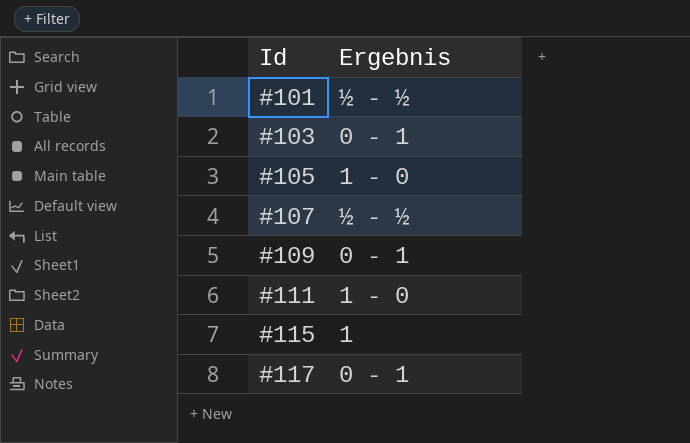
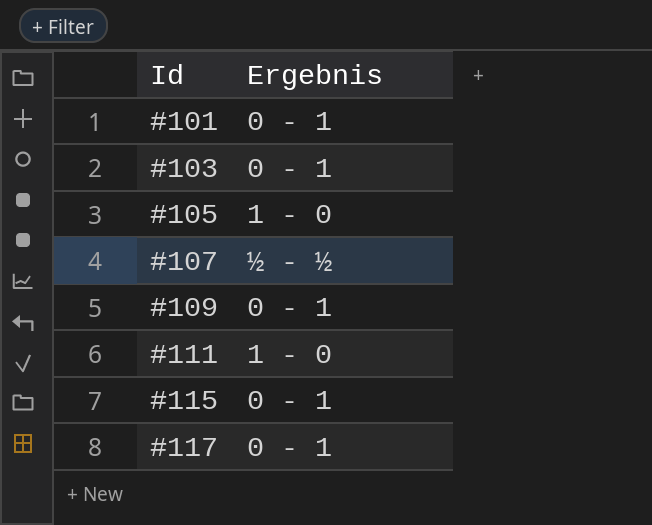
#101 | Ergebnis: ½ - ½ -> 0 - 1
#115 | Ergebnis: 1 -> 0 - 1

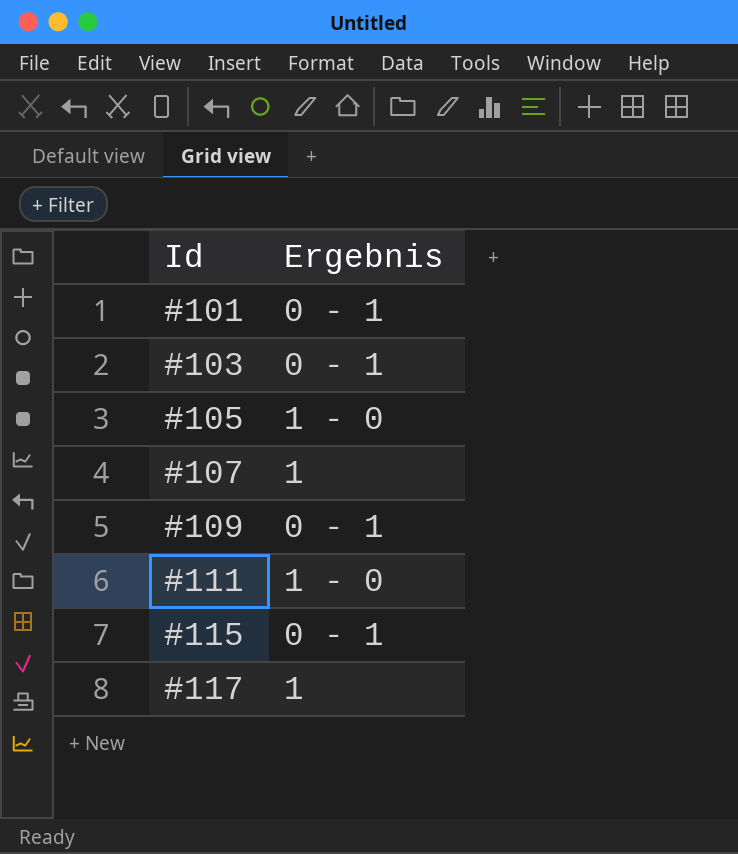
#107 | Ergebnis: ½ - ½ -> 1
#117 | Ergebnis: 0 - 1 -> 1

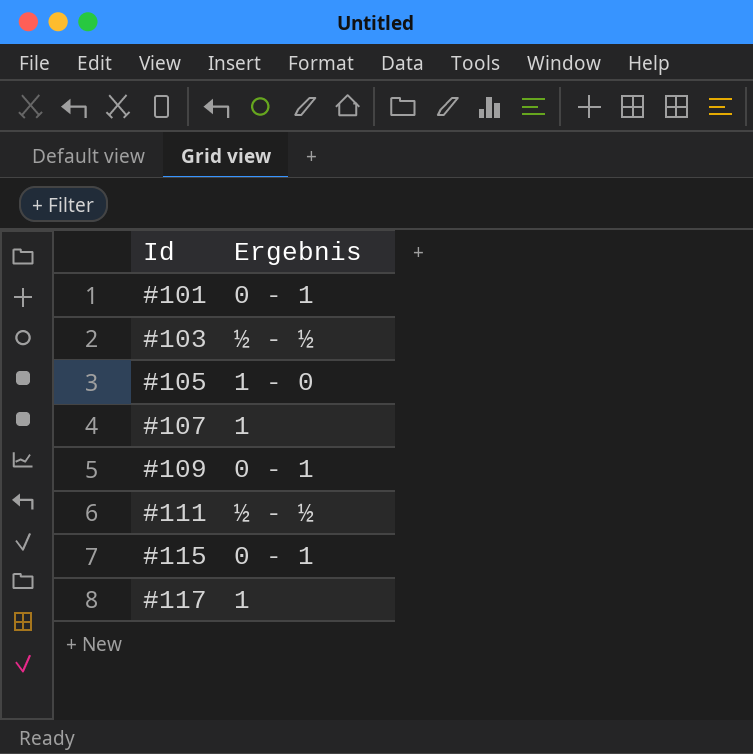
#103 | Ergebnis: 0 - 1 -> ½ - ½
#111 | Ergebnis: 1 - 0 -> ½ - ½

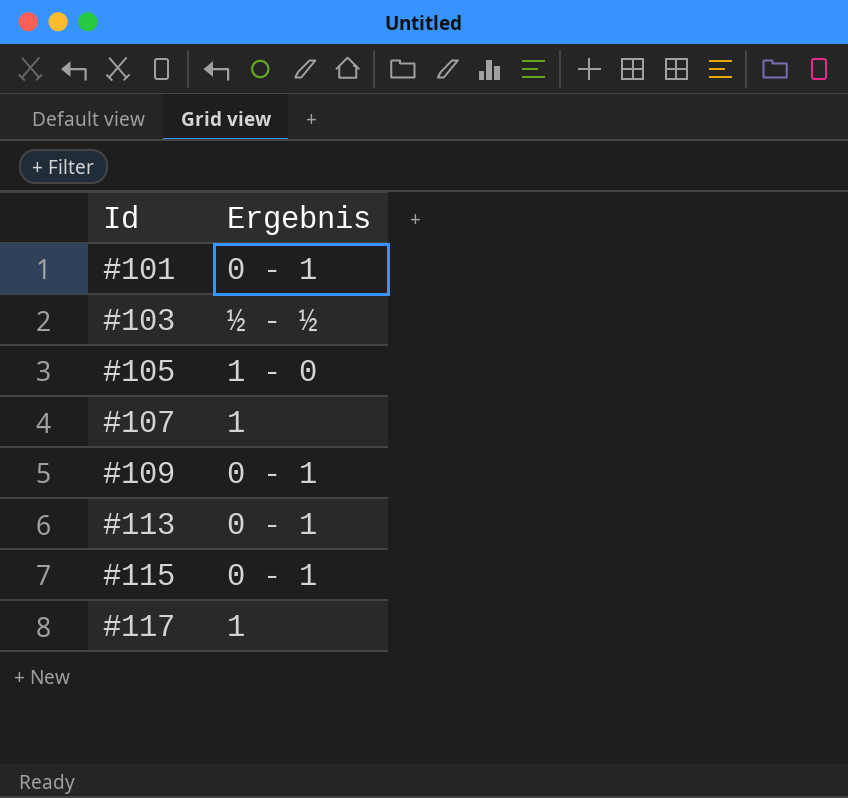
row #111: ½ - ½ -> none
row #113: none -> 0 - 1

